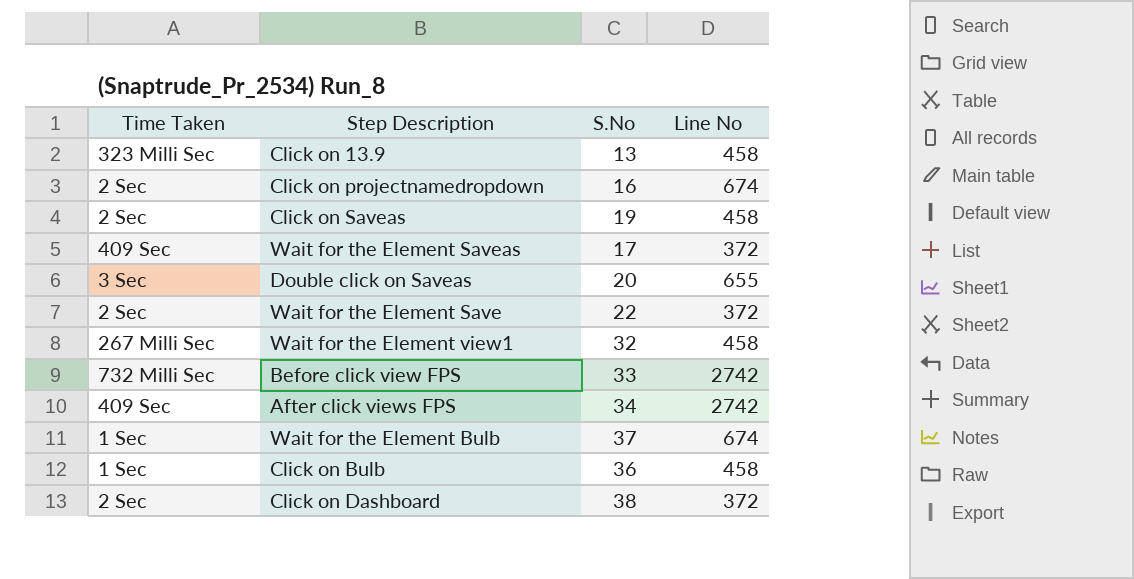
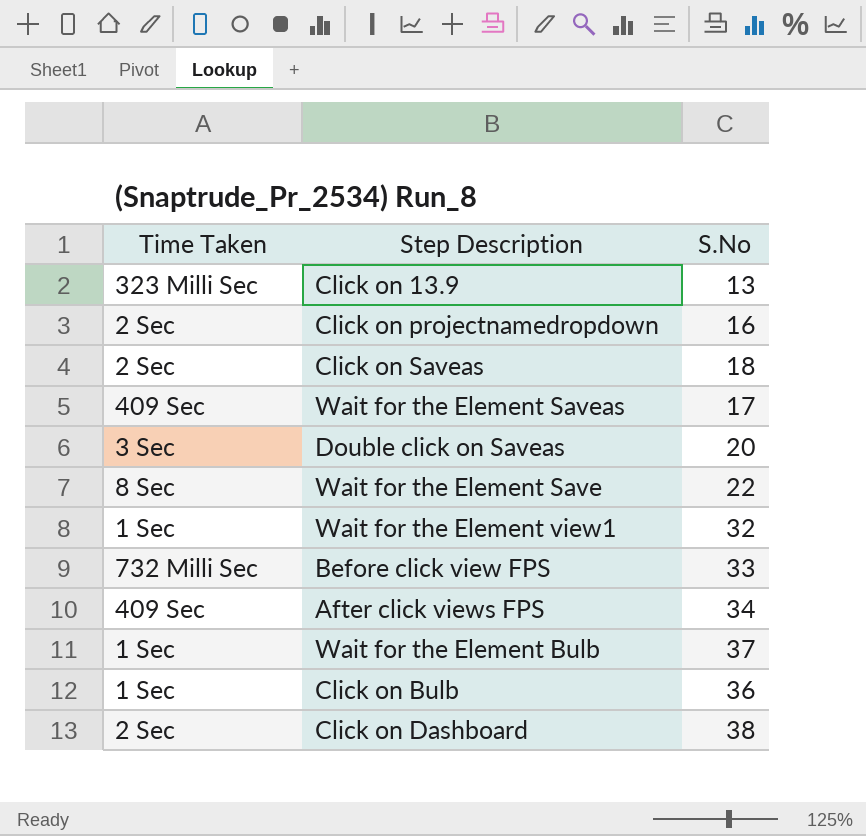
column Line No | position: 4 -> none
Click on Saveas | S.No: 19 -> 18
Wait for the Element Save | Time Taken: 2 Sec -> 8 Sec
Wait for the Element view1 | Time Taken: 267 Milli Sec -> 1 Sec

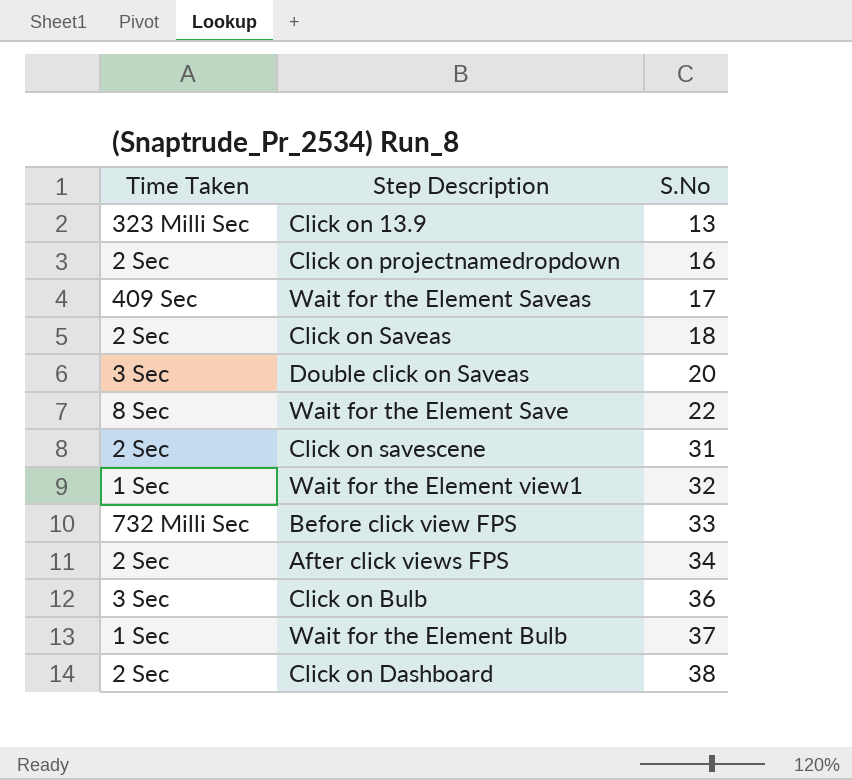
row order: none -> S.No ascending
row Click on savescene: none -> 2 Sec | 31
After click views FPS | Time Taken: 409 Sec -> 2 Sec
Click on Bulb | Time Taken: 1 Sec -> 3 Sec

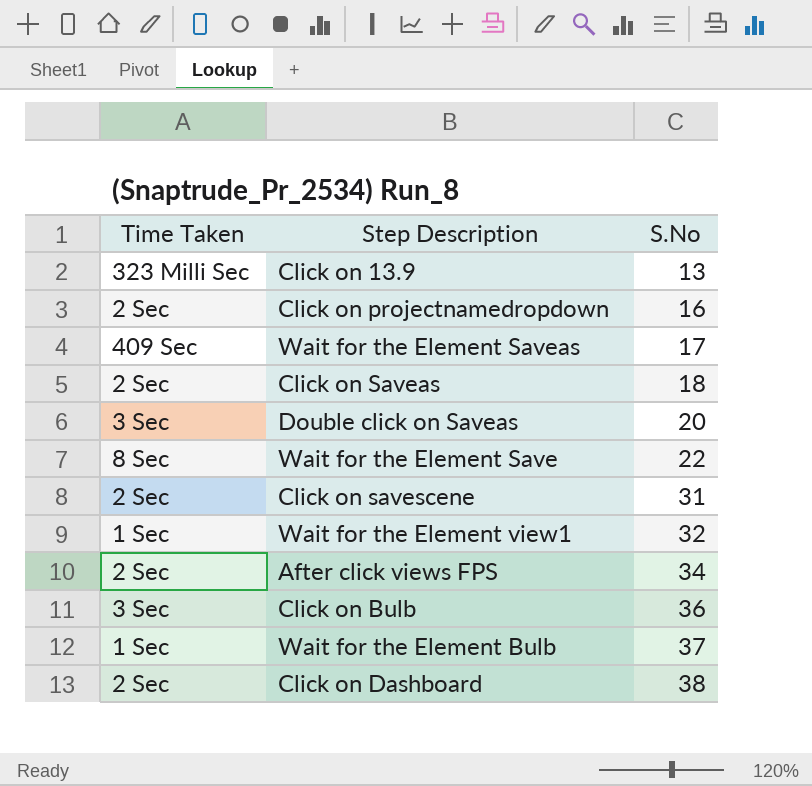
row Before click view FPS: 732 Milli Sec | 33 -> none

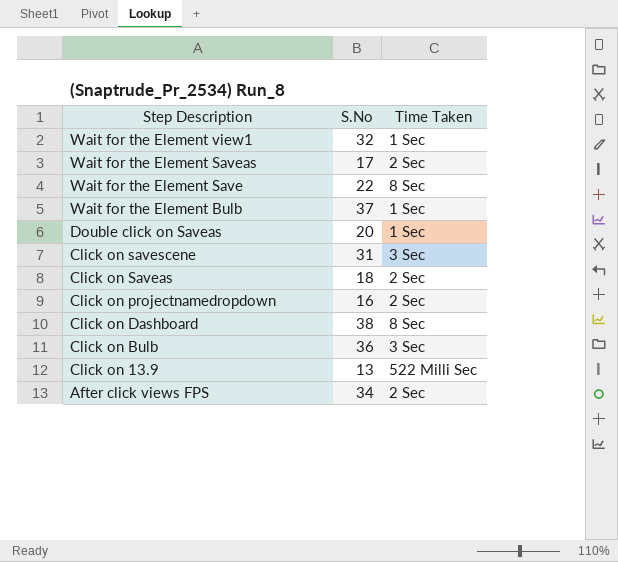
row order: S.No ascending -> Step Description descending
column Time Taken | position: 1 -> 3
Wait for the Element Saveas | Time Taken: 409 Sec -> 2 Sec
Double click on Saveas | Time Taken: 3 Sec -> 1 Sec
Click on savescene | Time Taken: 2 Sec -> 3 Sec
Click on Dashboard | Time Taken: 2 Sec -> 8 Sec
Click on 13.9 | Time Taken: 323 Milli Sec -> 522 Milli Sec

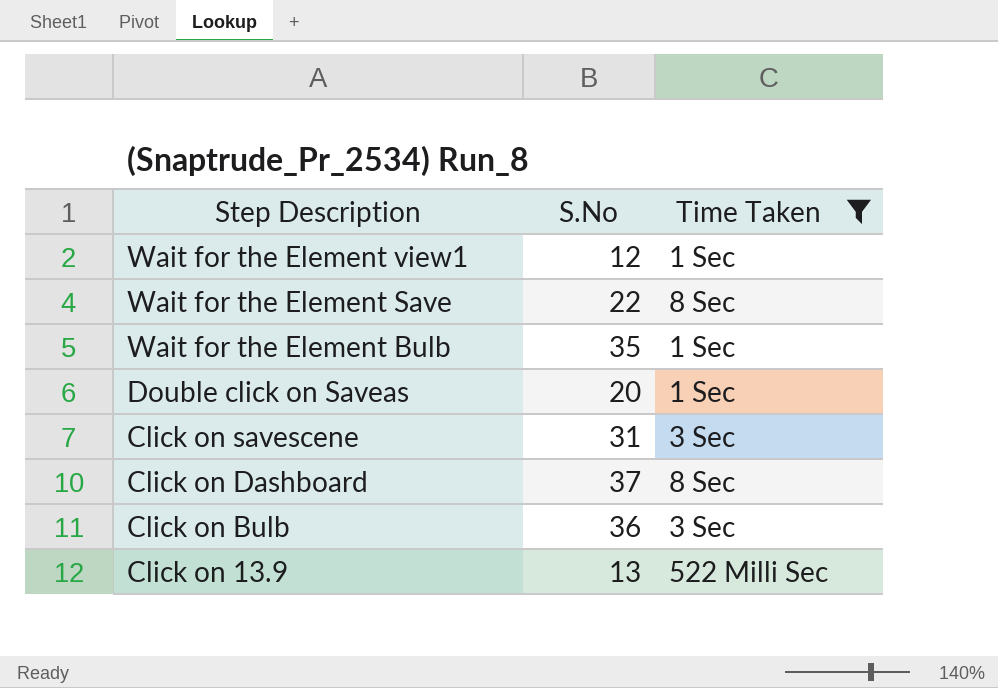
filter: none -> Time Taken != 2 Sec
Wait for the Element view1 | S.No: 32 -> 12
Wait for the Element Bulb | S.No: 37 -> 35
Click on Dashboard | S.No: 38 -> 37

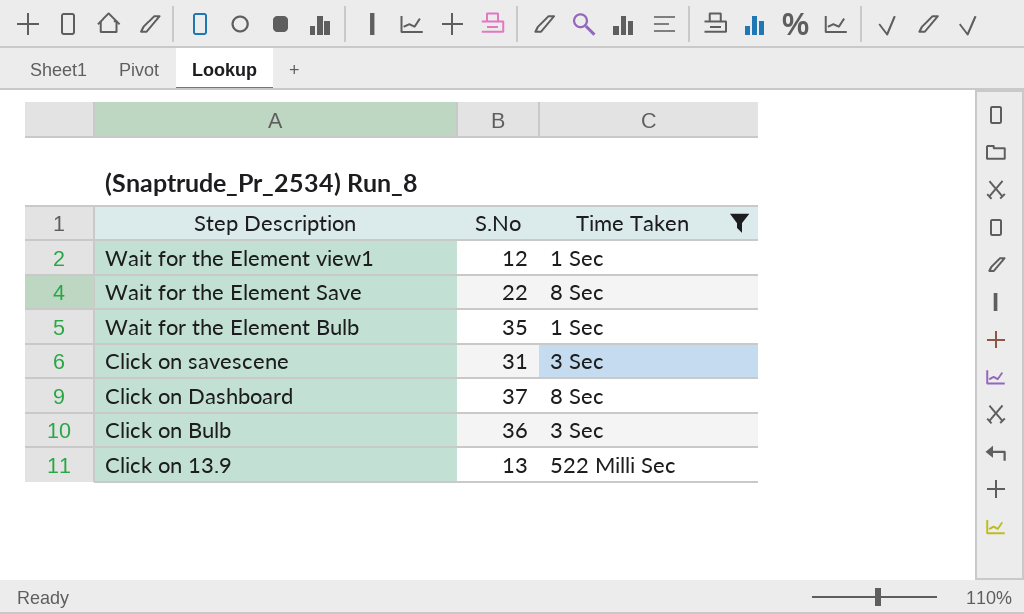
row Double click on Saveas: 20 | 1 Sec -> none

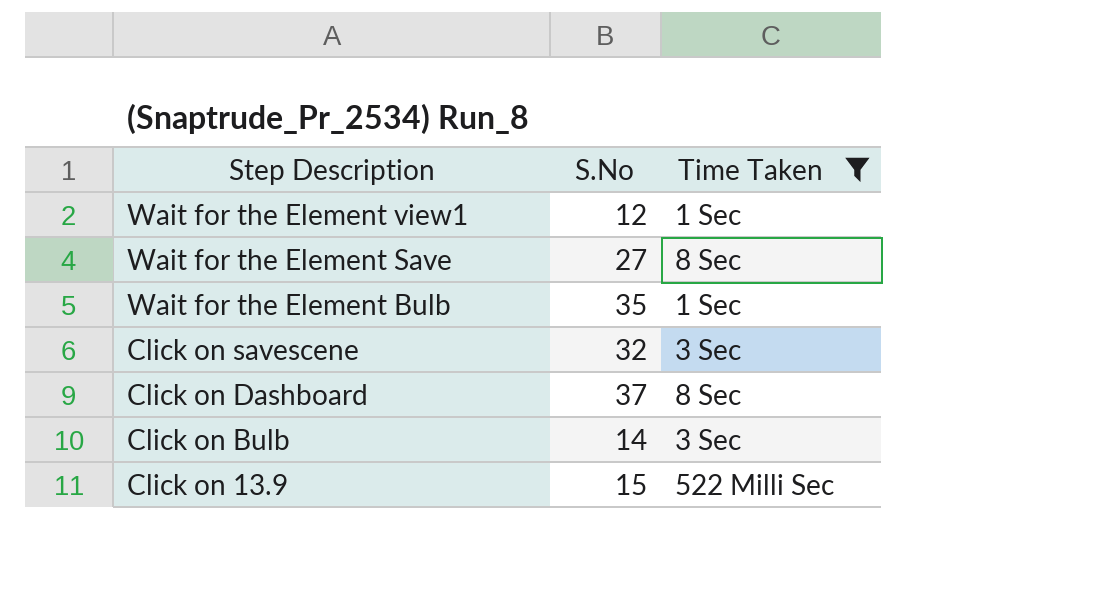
Wait for the Element Save | S.No: 22 -> 27
Click on savescene | S.No: 31 -> 32
Click on Bulb | S.No: 36 -> 14
Click on 13.9 | S.No: 13 -> 15

